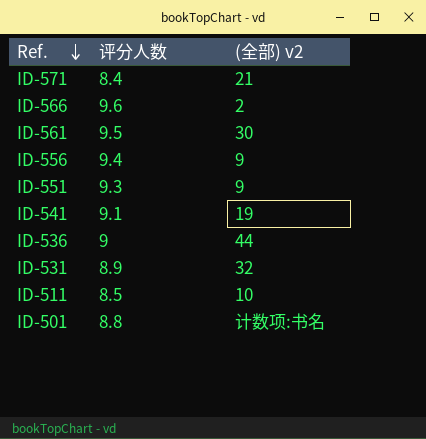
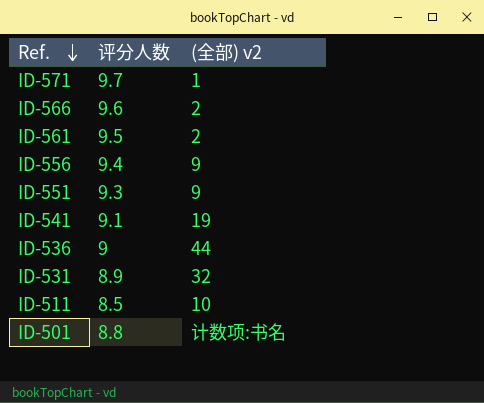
ID-571 | 评分人数: 8.4 -> 9.7
ID-571 | (全部) v2: 21 -> 1
ID-561 | (全部) v2: 30 -> 2

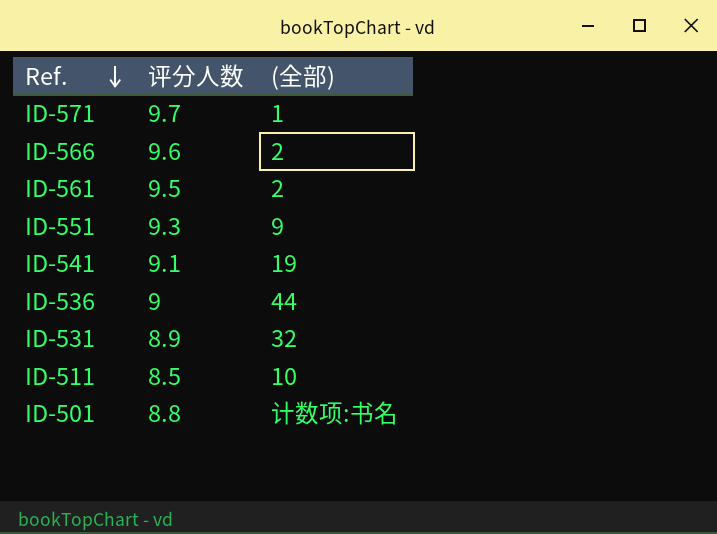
column name: (全部) v2 -> (全部)
row ID-556: 9.4 | 9 -> none

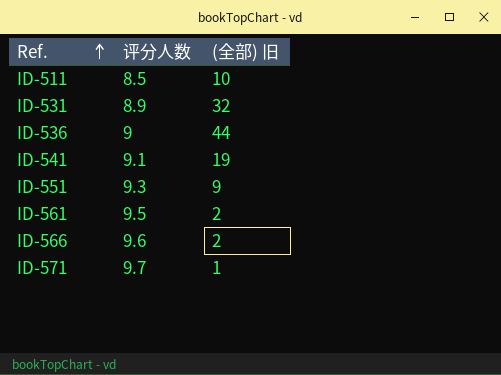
row order: Ref. descending -> Ref. ascending
column name: (全部) -> (全部) 旧
row ID-501: 8.8 | 计数项:书名 -> none

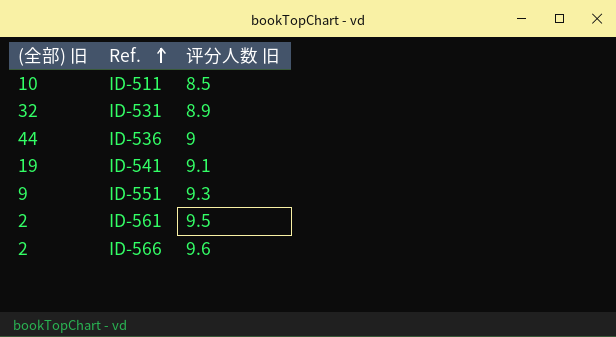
column (全部) 旧 | position: 3 -> 1
column name: 评分人数 -> 评分人数 旧
row ID-571: 9.7 | 1 -> none

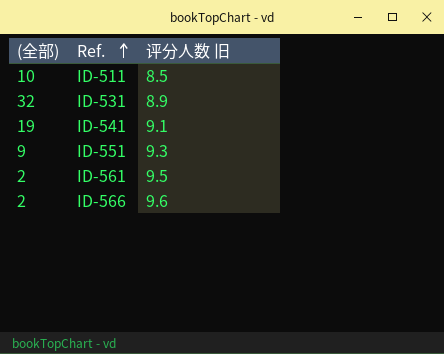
column name: (全部) 旧 -> (全部)
row ID-536: 44 | 9 -> none

